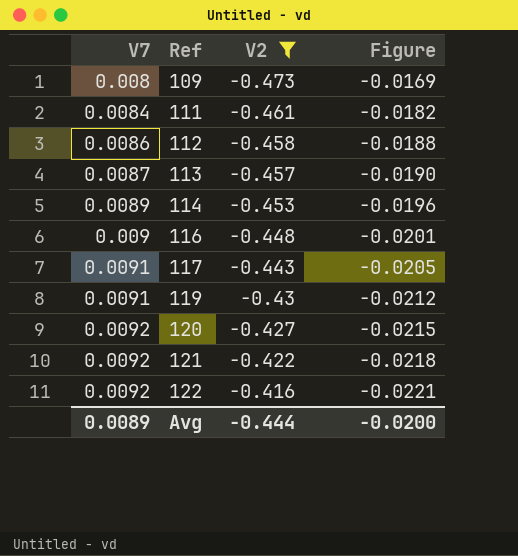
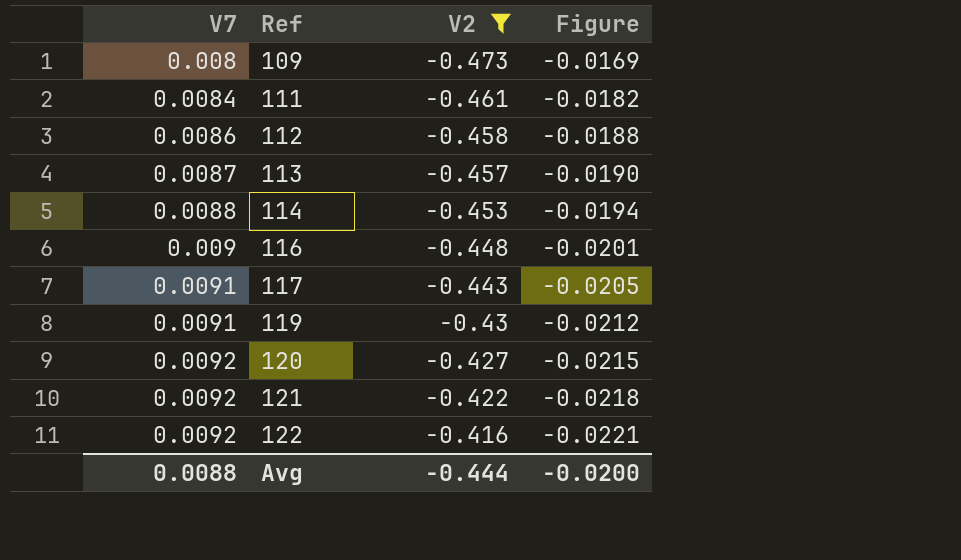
114 | V7: 0.0089 -> 0.0088
114 | Figure: -0.0196 -> -0.0194
Avg | V7: 0.0089 -> 0.0088

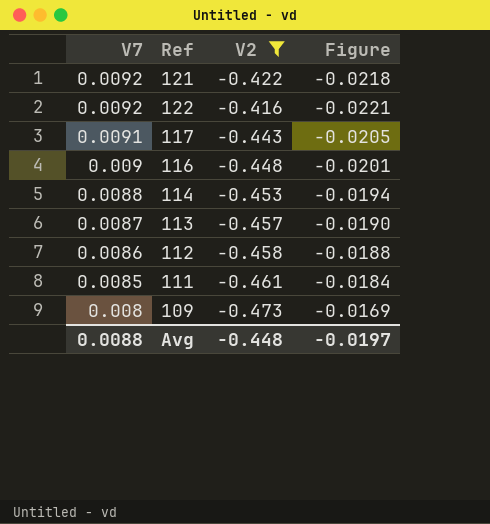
row order: V7 ascending -> V7 descending
row 119: 0.0091 | -0.43 | -0.0212 -> none
row 120: 0.0092 | -0.427 | -0.0215 -> none
111 | V7: 0.0084 -> 0.0085
111 | Figure: -0.0182 -> -0.0184
Avg | V2: -0.444 -> -0.448
Avg | Figure: -0.0200 -> -0.0197

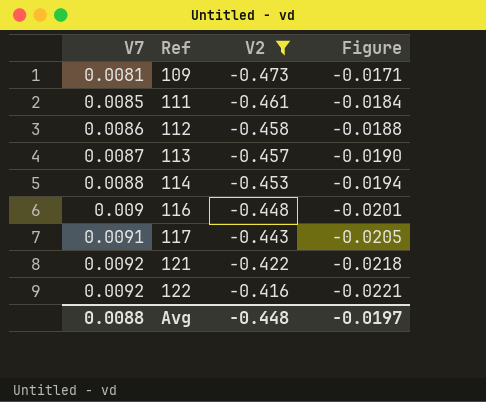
row order: V7 descending -> V7 ascending
109 | V7: 0.008 -> 0.0081
109 | Figure: -0.0169 -> -0.0171

